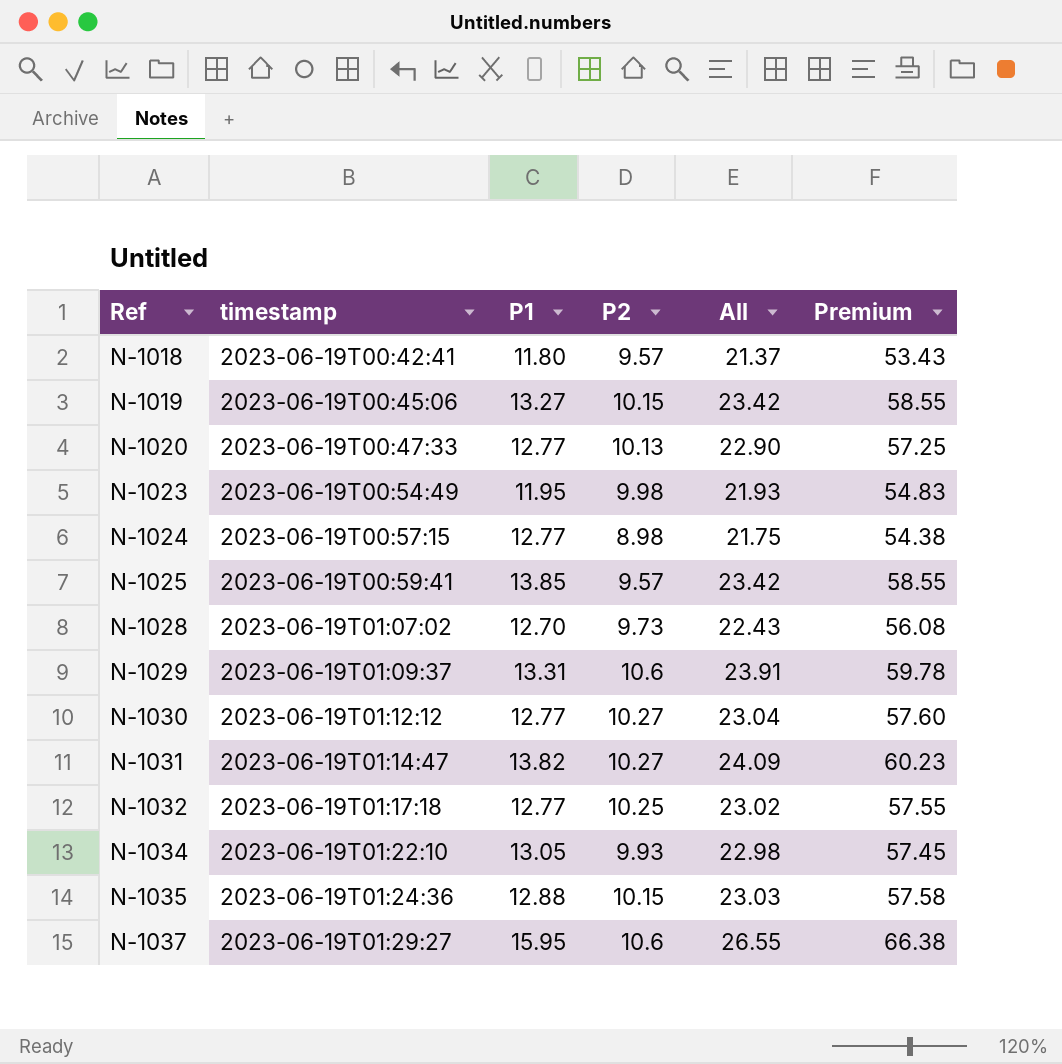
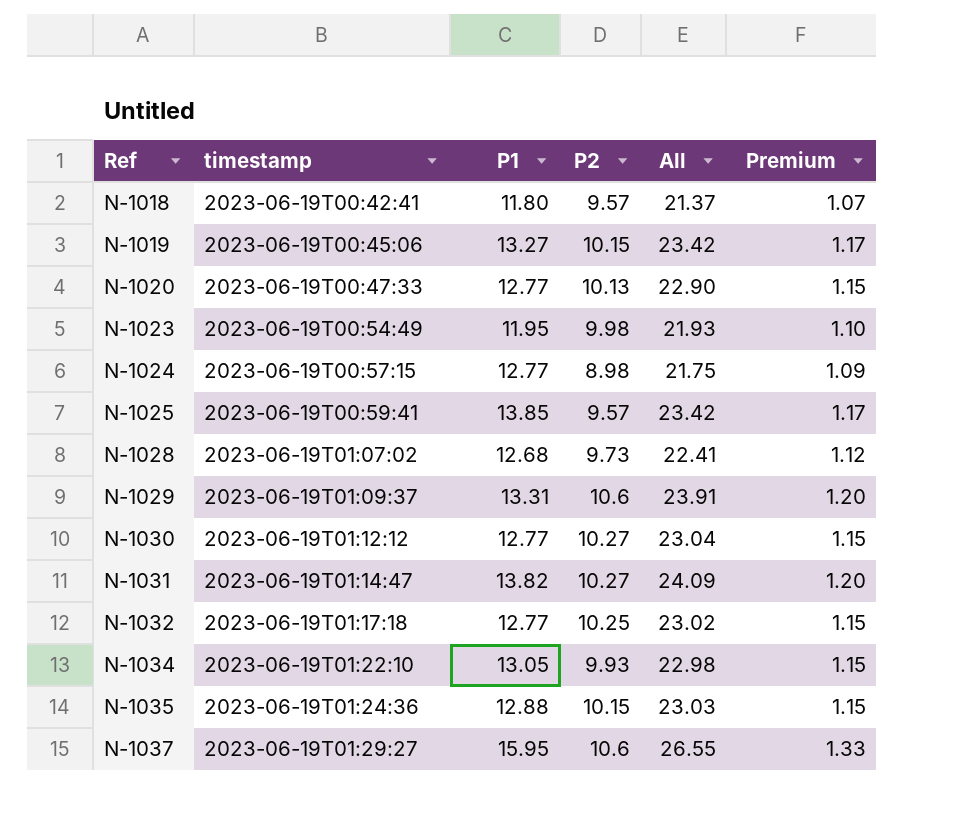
column Premium | formula: [All] * 2.5 -> [All] * 0.05
N-1028 | P1: 12.70 -> 12.68
N-1028 | All: 22.43 -> 22.41

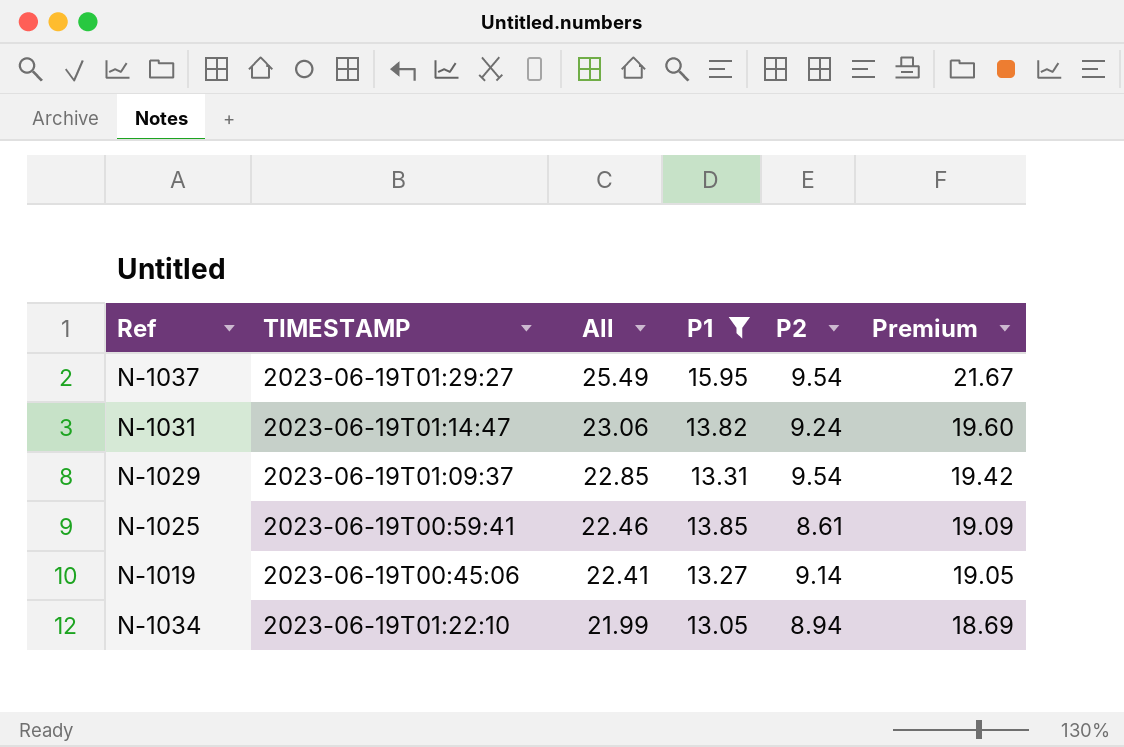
filter: none -> P1 >= 13.05
row order: Ref ascending -> All descending
column name: timestamp -> TIMESTAMP
column All | position: 5 -> 3
column Premium | formula: [All] * 0.05 -> [All] * 0.85
N-1037 | All: 26.55 -> 25.49
N-1037 | P2: 10.6 -> 9.54
N-1031 | All: 24.09 -> 23.06
N-1031 | P2: 10.27 -> 9.24
N-1029 | All: 23.91 -> 22.85
N-1029 | P2: 10.6 -> 9.54
N-1025 | All: 23.42 -> 22.46
N-1025 | P2: 9.57 -> 8.61
N-1019 | All: 23.42 -> 22.41
N-1019 | P2: 10.15 -> 9.14
N-1034 | All: 22.98 -> 21.99
N-1034 | P2: 9.93 -> 8.94

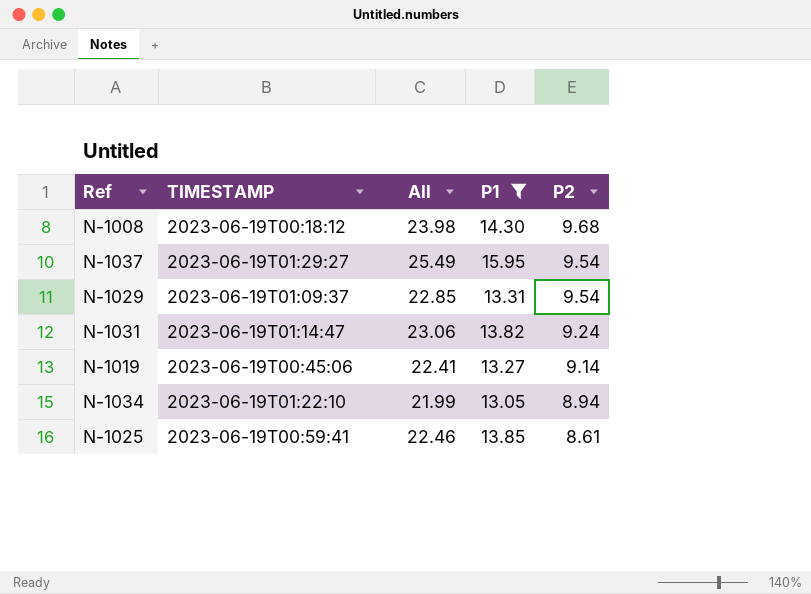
row order: All descending -> P2 descending
column Premium | formula: [All] * 0.85 -> none
row N-1008: none -> 2023-06-19T00:18:12 | 23.98 | 14.30 | 9.68

